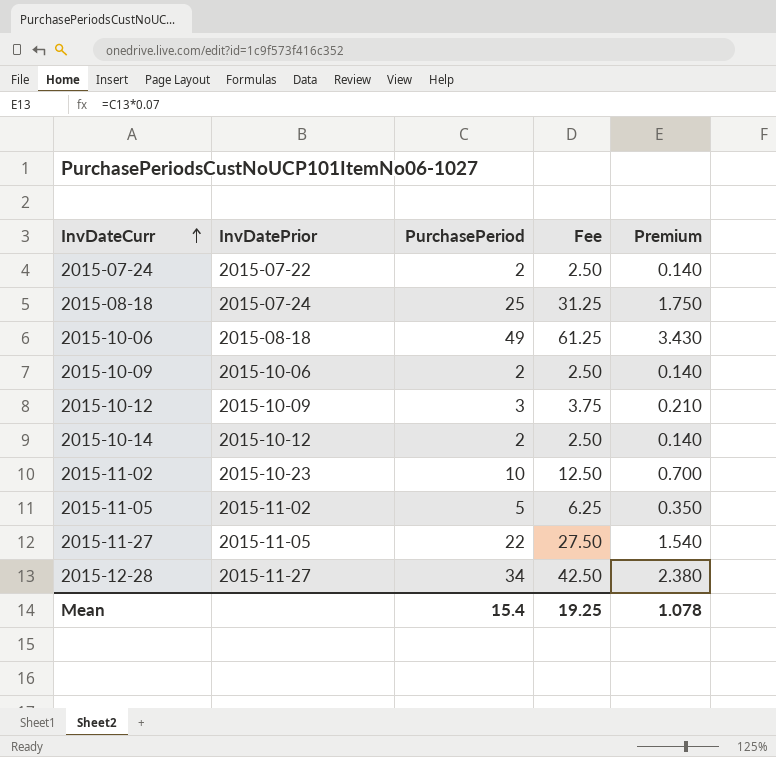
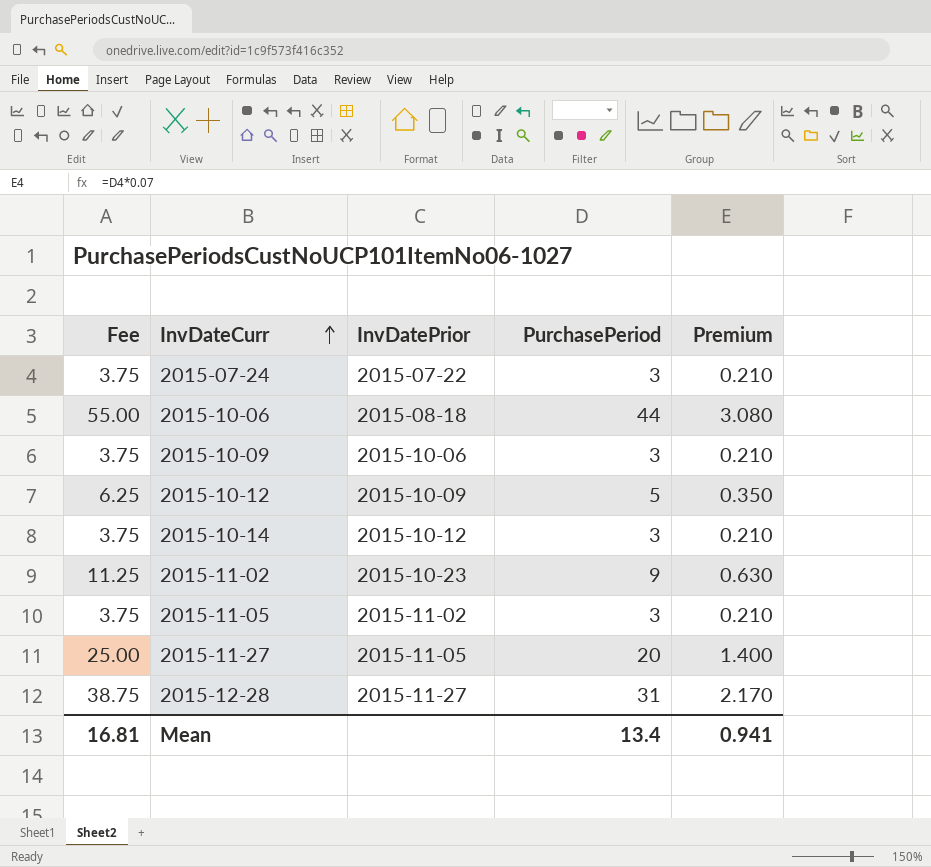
column Fee | position: 4 -> 1
row 2015-08-18: 2015-07-24 | 25 | 31.25 | 1.750 -> none
2015-07-24 | Fee: 2.50 -> 3.75
2015-07-24 | PurchasePeriod: 2 -> 3
2015-07-24 | Premium: 0.140 -> 0.210
2015-10-06 | Fee: 61.25 -> 55.00
2015-10-06 | PurchasePeriod: 49 -> 44
2015-10-06 | Premium: 3.430 -> 3.080
2015-10-09 | Fee: 2.50 -> 3.75
2015-10-09 | PurchasePeriod: 2 -> 3
2015-10-09 | Premium: 0.140 -> 0.210
2015-10-12 | Fee: 3.75 -> 6.25
2015-10-12 | PurchasePeriod: 3 -> 5
2015-10-12 | Premium: 0.210 -> 0.350
2015-10-14 | Fee: 2.50 -> 3.75
2015-10-14 | PurchasePeriod: 2 -> 3
2015-10-14 | Premium: 0.140 -> 0.210
2015-11-02 | Fee: 12.50 -> 11.25
2015-11-02 | PurchasePeriod: 10 -> 9
2015-11-02 | Premium: 0.700 -> 0.630
2015-11-05 | Fee: 6.25 -> 3.75
2015-11-05 | PurchasePeriod: 5 -> 3
2015-11-05 | Premium: 0.350 -> 0.210
2015-11-27 | Fee: 27.50 -> 25.00
2015-11-27 | PurchasePeriod: 22 -> 20
2015-11-27 | Premium: 1.540 -> 1.400
2015-12-28 | Fee: 42.50 -> 38.75
2015-12-28 | PurchasePeriod: 34 -> 31
2015-12-28 | Premium: 2.380 -> 2.170
Mean | Fee: 19.25 -> 16.81
Mean | PurchasePeriod: 15.4 -> 13.4
Mean | Premium: 1.078 -> 0.941

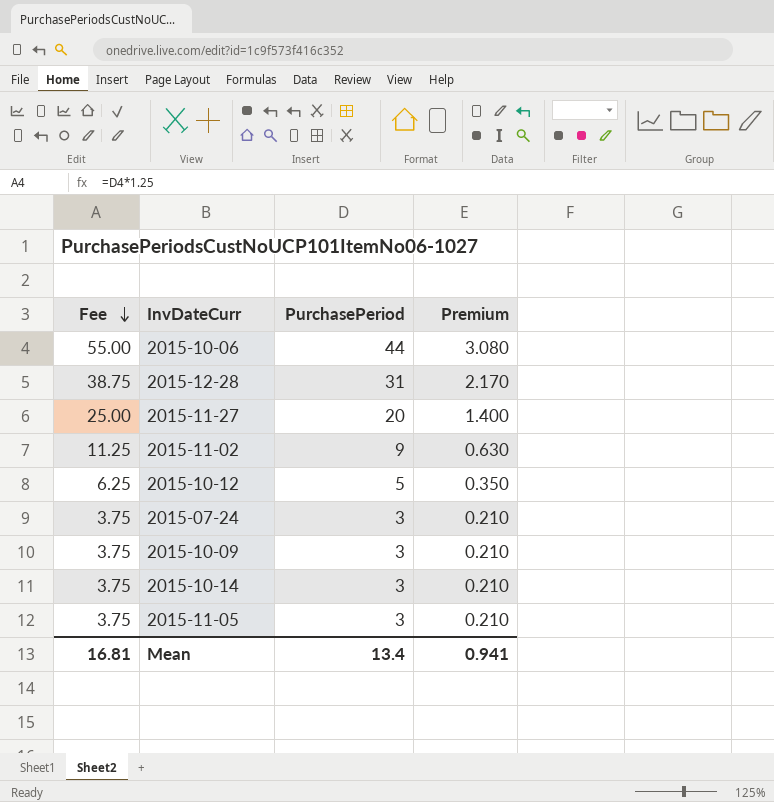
row order: InvDateCurr ascending -> Fee descending
column InvDatePrior | position: 3 -> none

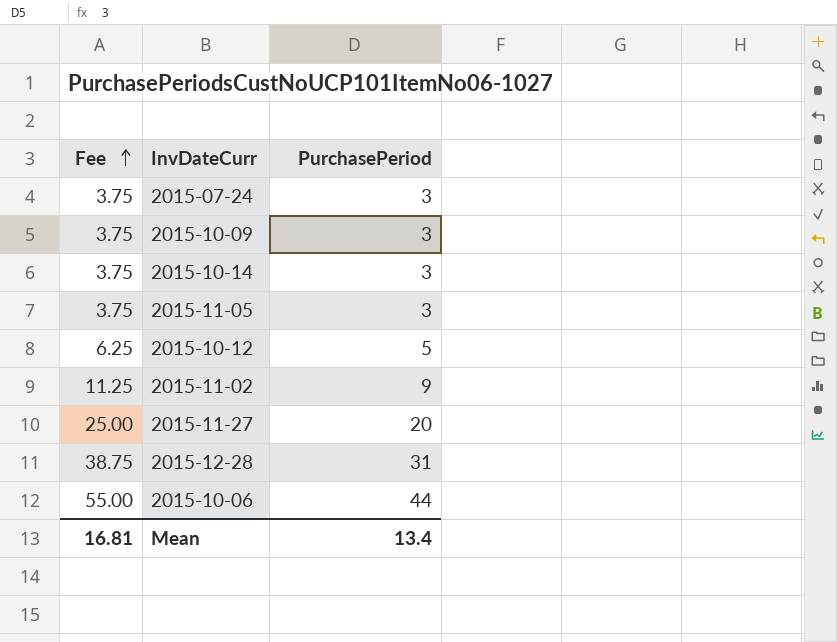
row order: Fee descending -> Fee ascending
column Premium | formula: [PurchasePeriod] * 0.07 -> none

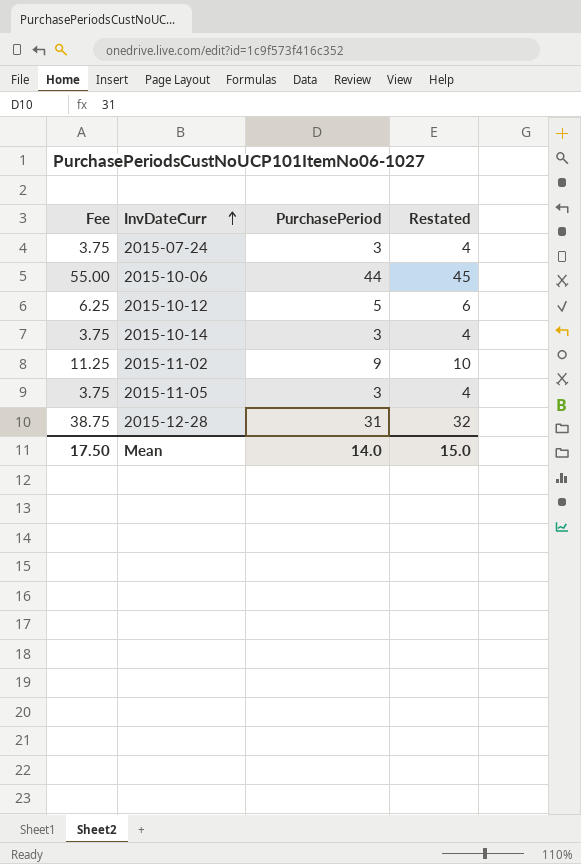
row order: Fee ascending -> InvDateCurr ascending
column Restated | formula: none -> [PurchasePeriod] + 1
row 2015-10-09: 3.75 | 3 -> none
row 2015-11-27: 25.00 | 20 -> none
Mean | Fee: 16.81 -> 17.50
Mean | PurchasePeriod: 13.4 -> 14.0

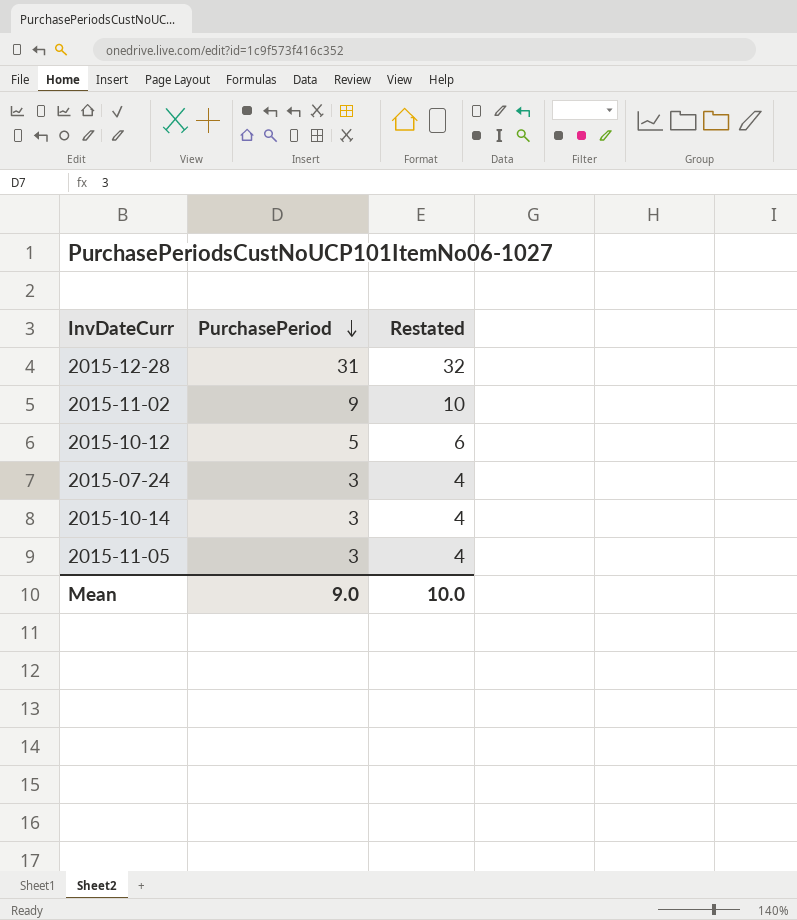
row order: InvDateCurr ascending -> PurchasePeriod descending
column Fee | formula: [PurchasePeriod] * 1.25 -> none
row 2015-10-06: 55.00 | 44 | 45 -> none
Mean | PurchasePeriod: 14.0 -> 9.0
Mean | Restated: 15.0 -> 10.0

